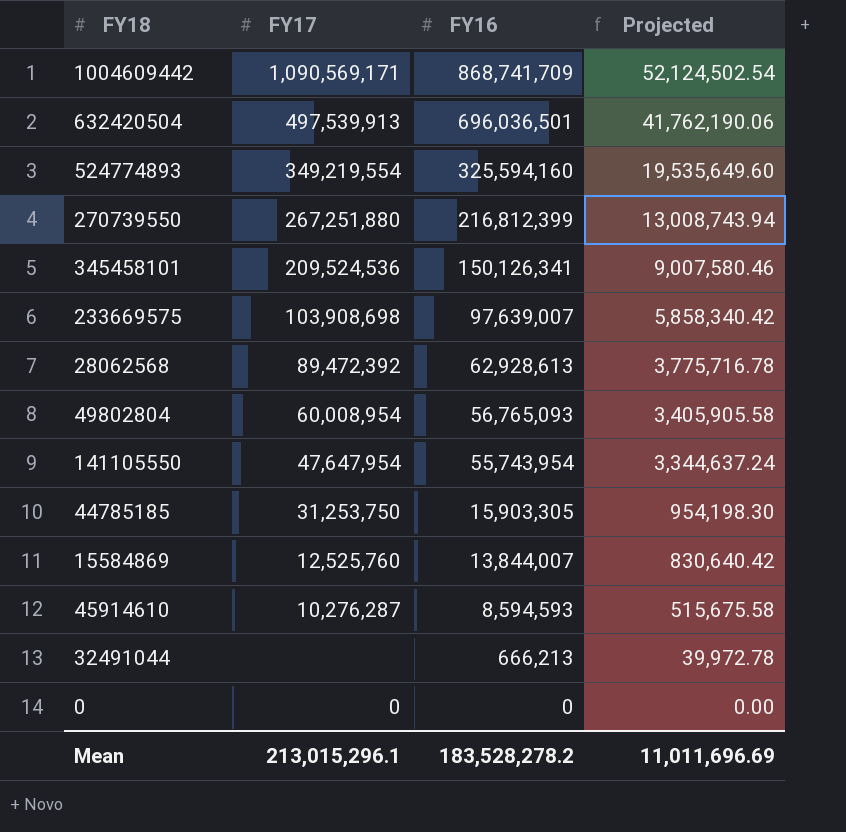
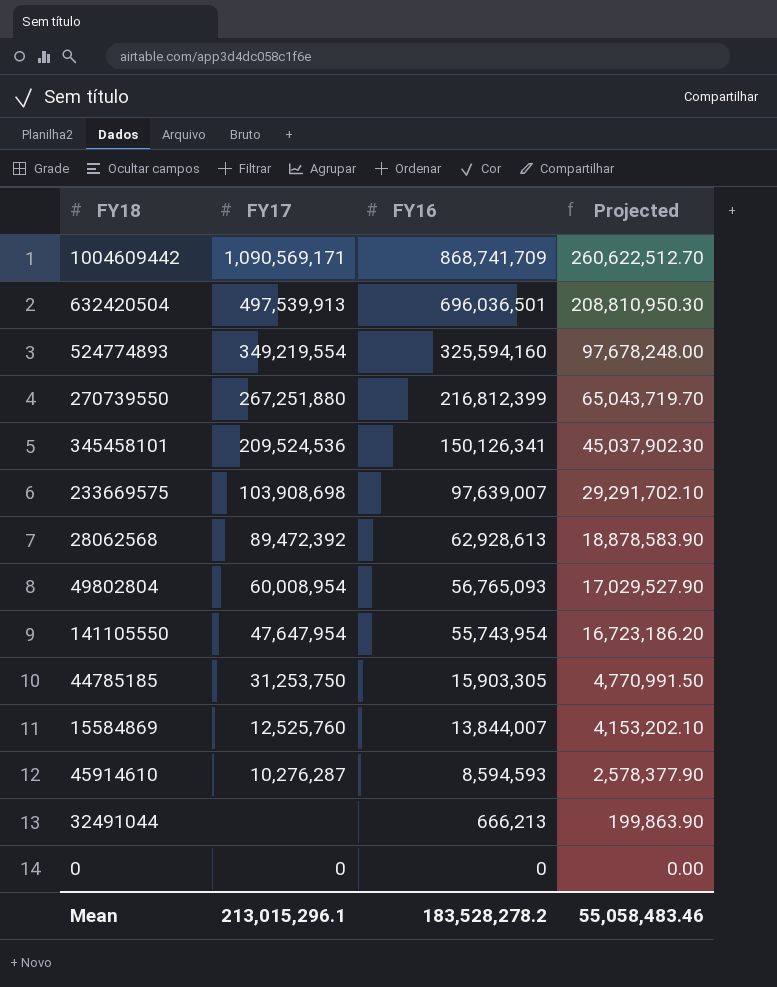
column Projected | formula: [FY16] * 0.06 -> [FY16] * 0.3
Mean | Projected: 11,011,696.69 -> 55,058,483.46

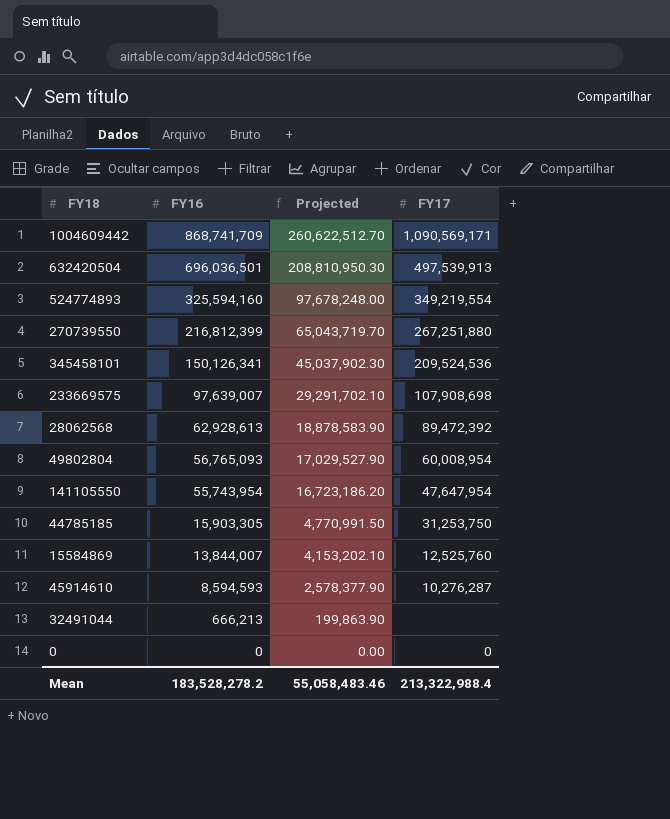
column FY17 | position: 2 -> 4
233669575 | FY17: 103,908,698 -> 107,908,698
Mean | FY17: 213,015,296.1 -> 213,322,988.4

